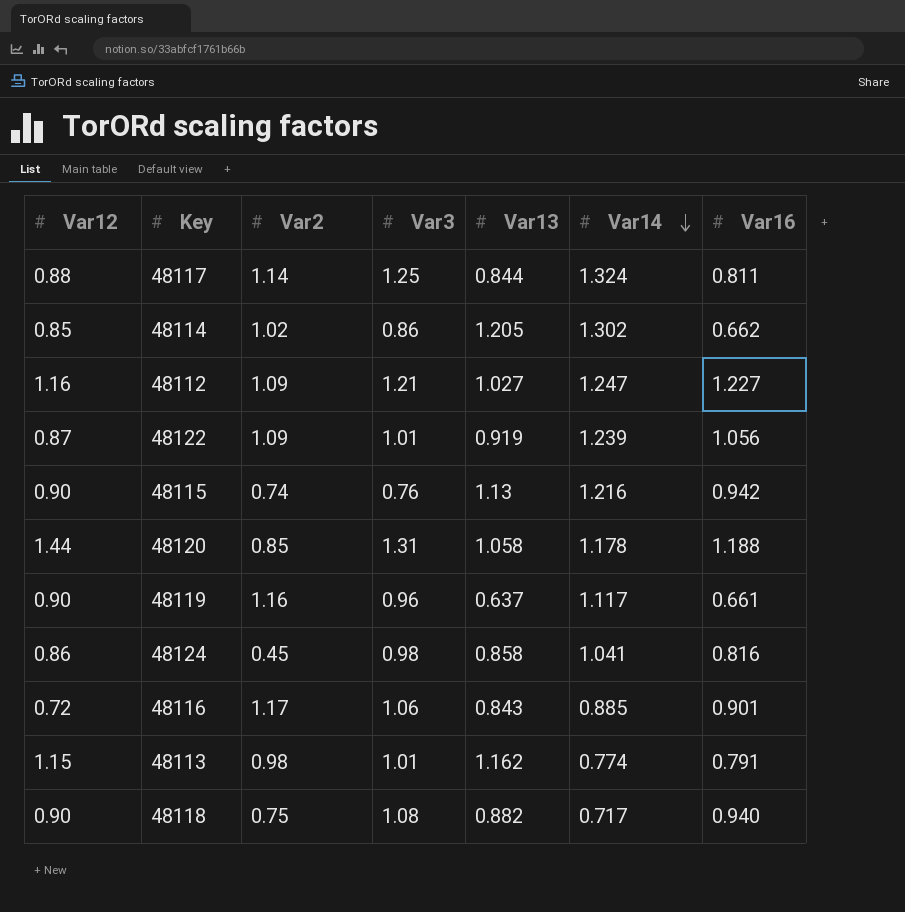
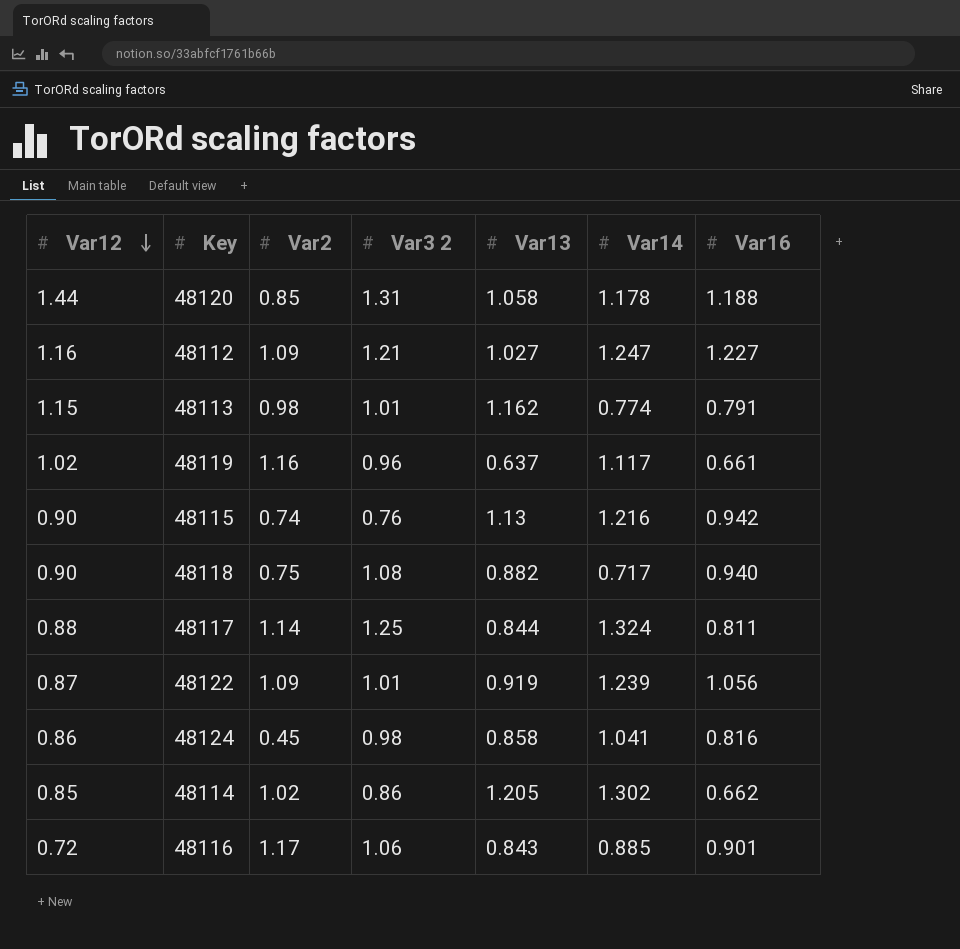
row order: Var14 descending -> Var12 descending
column name: Var3 -> Var3 2
48119 | Var12: 0.90 -> 1.02

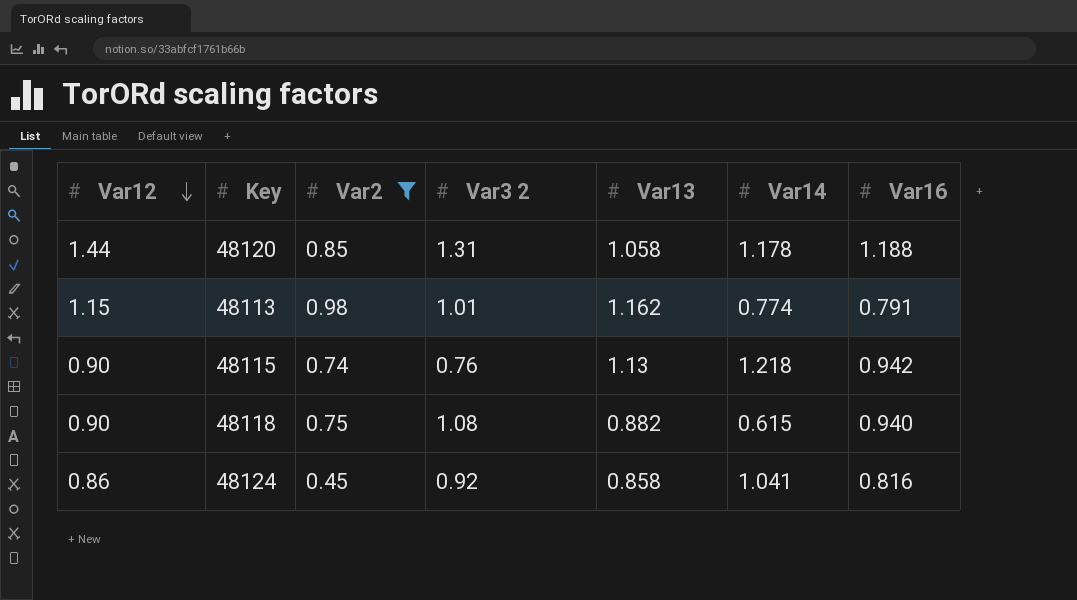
filter: none -> Var2 <= 0.98
48115 | Var14: 1.216 -> 1.218
48118 | Var14: 0.717 -> 0.615
48124 | Var3 2: 0.98 -> 0.92

